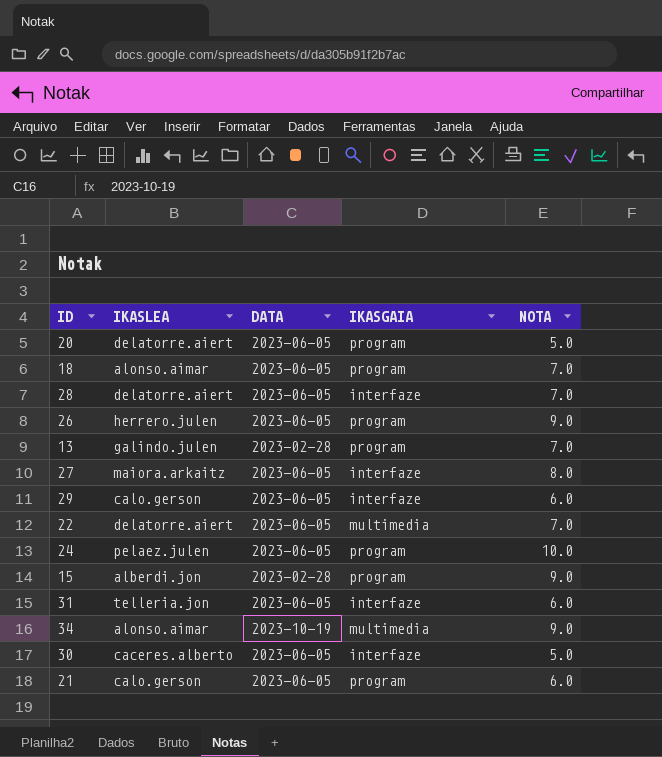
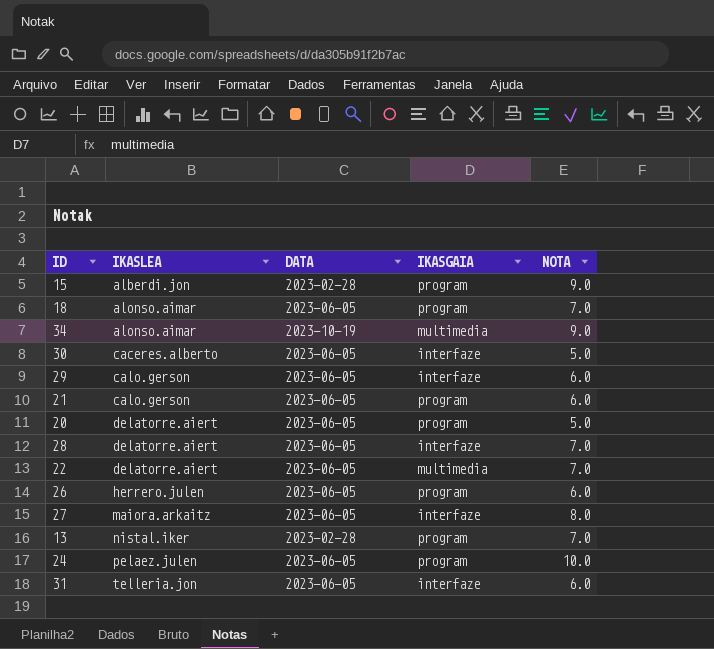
row order: none -> IKASLEA ascending
26 | NOTA: 9.0 -> 6.0
13 | IKASLEA: galindo.julen -> nistal.iker

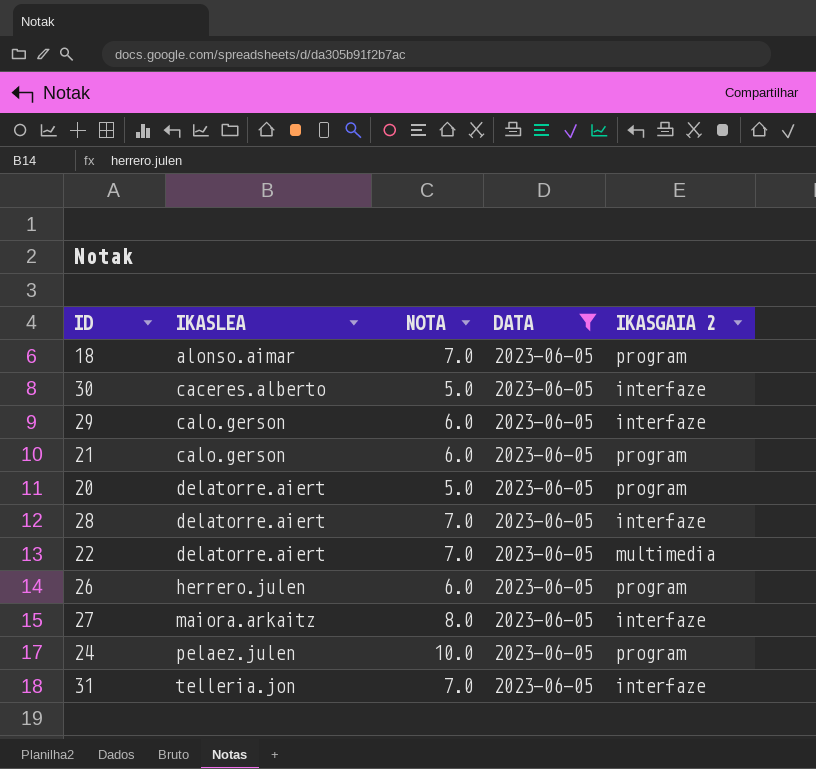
filter: none -> DATA = 2023-06-05
column NOTA | position: 5 -> 3
column name: IKASGAIA -> IKASGAIA 2
31 | NOTA: 6.0 -> 7.0

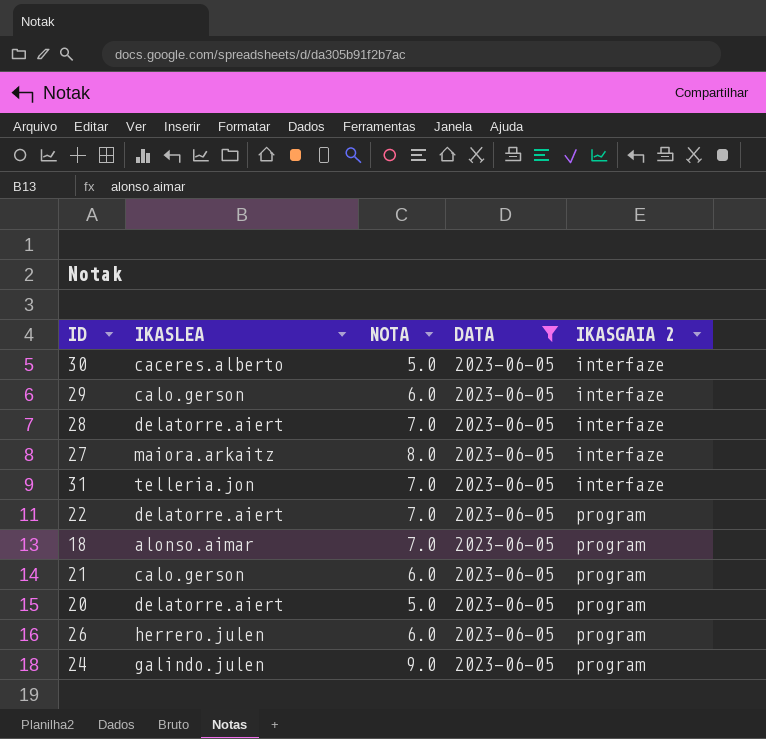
row order: IKASLEA ascending -> IKASGAIA 2 ascending
22 | IKASGAIA 2: multimedia -> program
24 | IKASLEA: pelaez.julen -> galindo.julen
24 | NOTA: 10.0 -> 9.0

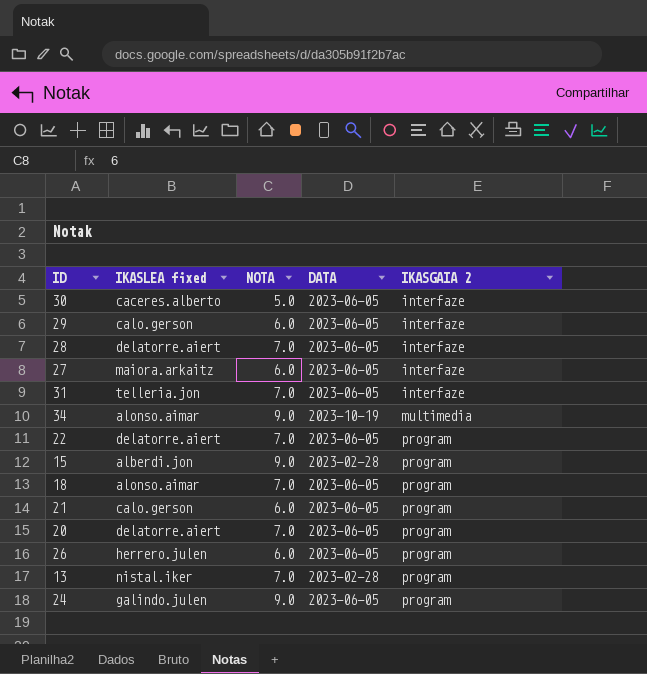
filter: DATA = 2023-06-05 -> none
column name: IKASLEA -> IKASLEA fixed
27 | NOTA: 8.0 -> 6.0
20 | NOTA: 5.0 -> 7.0

